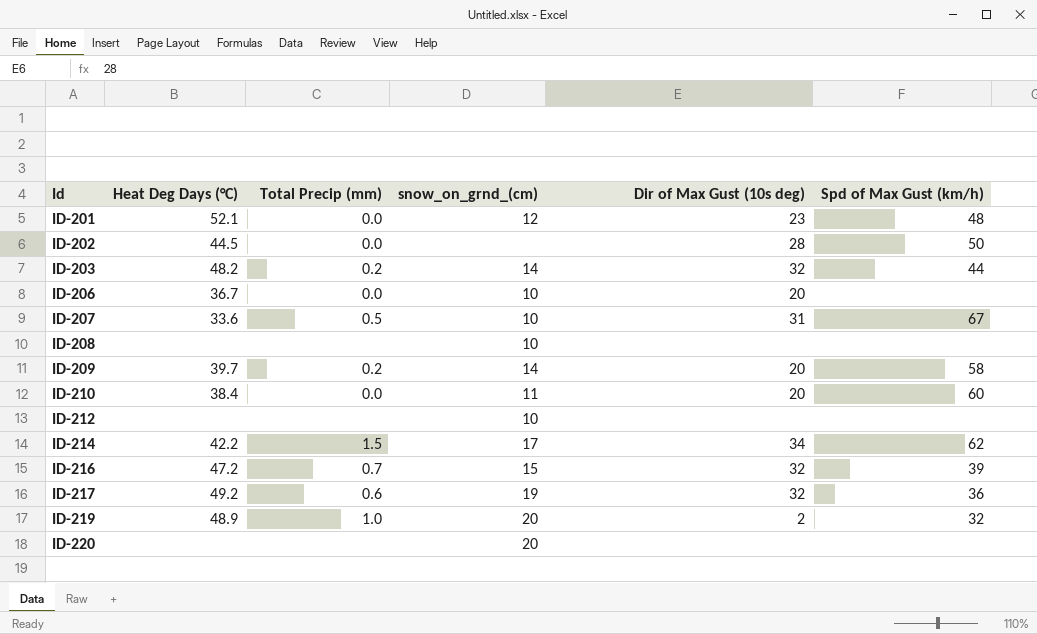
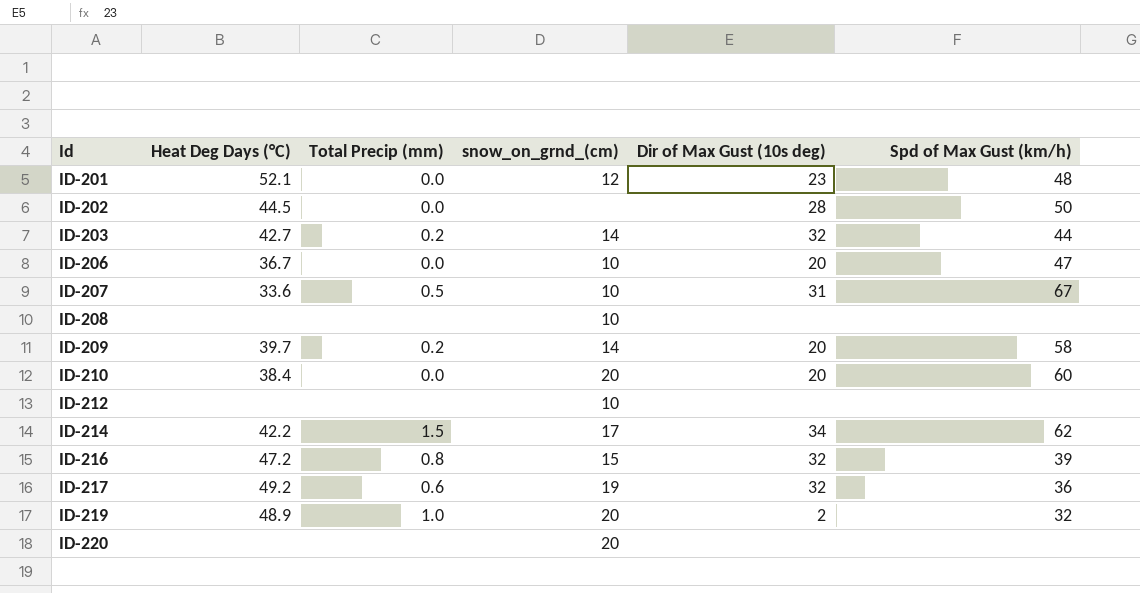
ID-203 | Heat Deg Days (°C): 48.2 -> 42.7
ID-206 | Spd of Max Gust (km/h): none -> 47
ID-210 | snow_on_grnd_(cm): 11 -> 20
ID-216 | Total Precip (mm): 0.7 -> 0.8

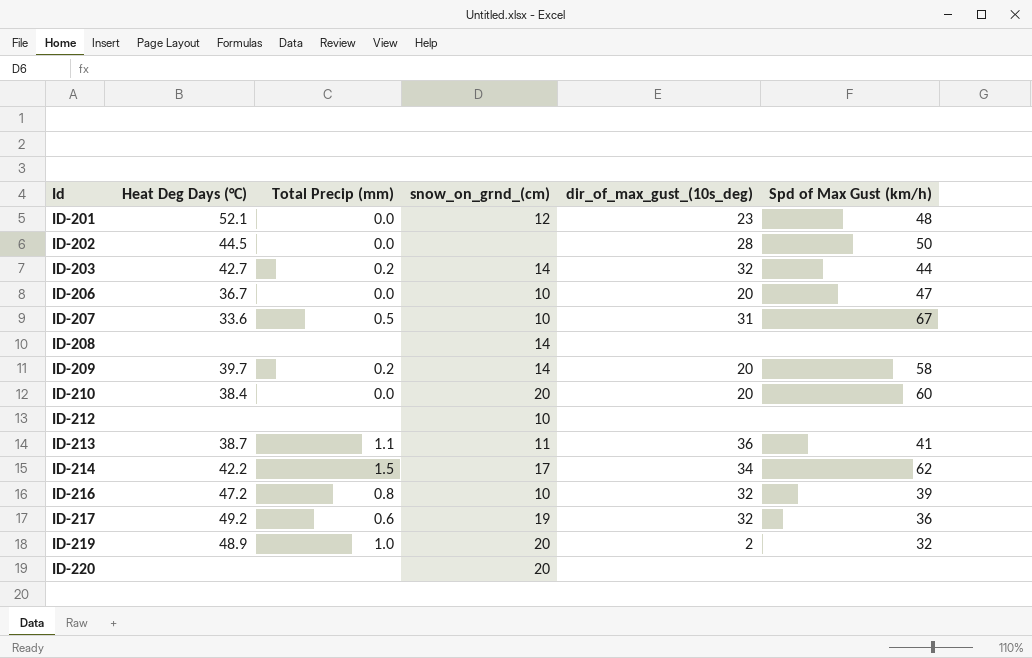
column name: Dir of Max Gust (10s deg) -> dir_of_max_gust_(10s_deg)
ID-208 | snow_on_grnd_(cm): 10 -> 14
row ID-213: none -> 38.7 | 1.1 | 11 | 36 | 41
ID-216 | snow_on_grnd_(cm): 15 -> 10

